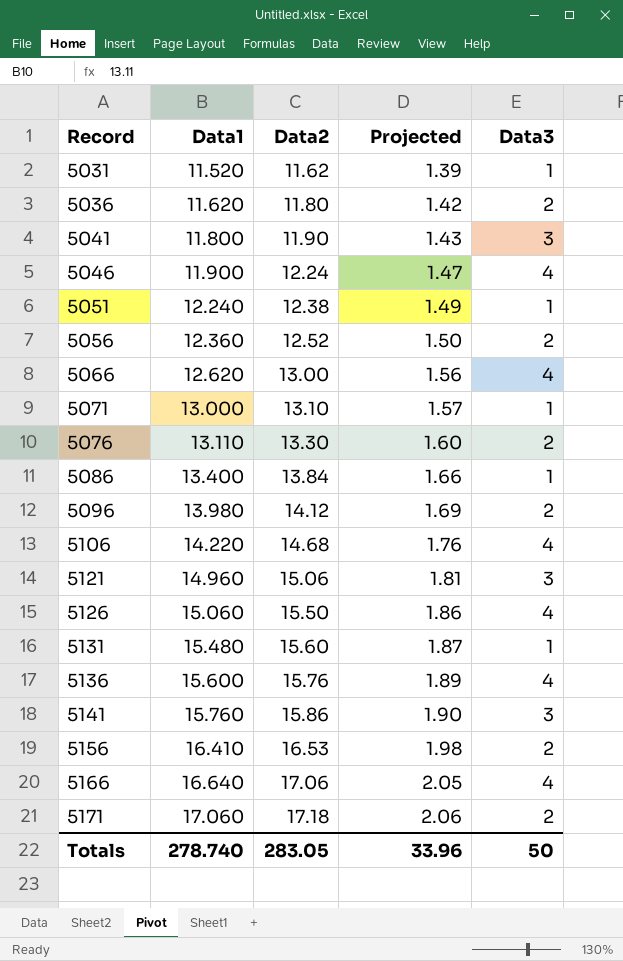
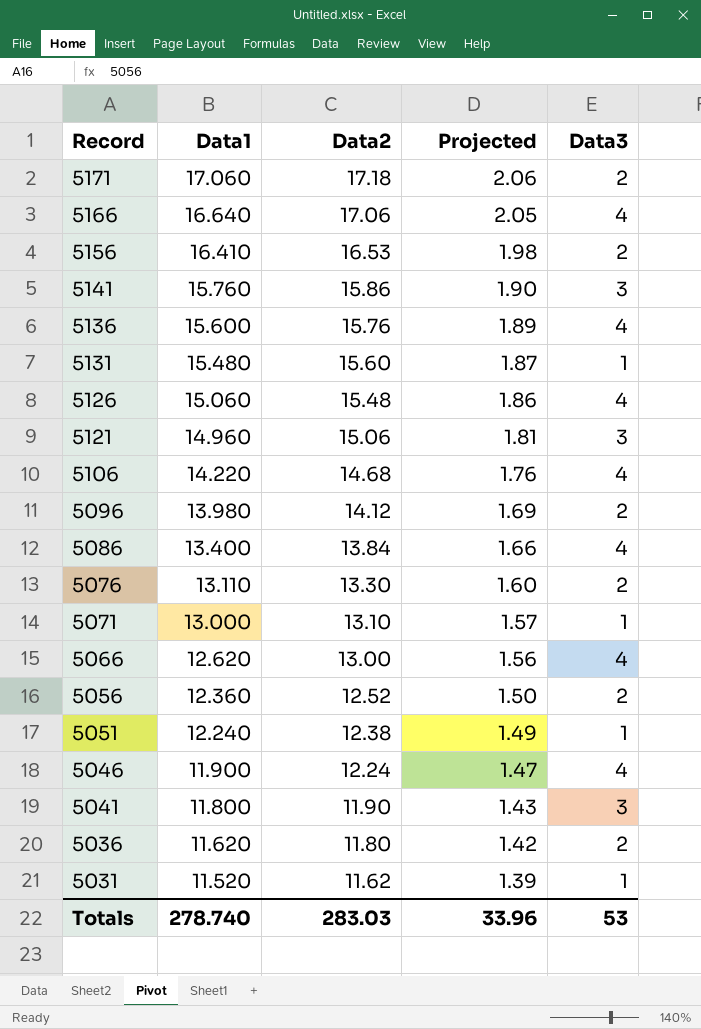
row order: Record ascending -> Record descending
5126 | Data2: 15.50 -> 15.48
5086 | Data3: 1 -> 4
Totals | Data2: 283.05 -> 283.03
Totals | Data3: 50 -> 53

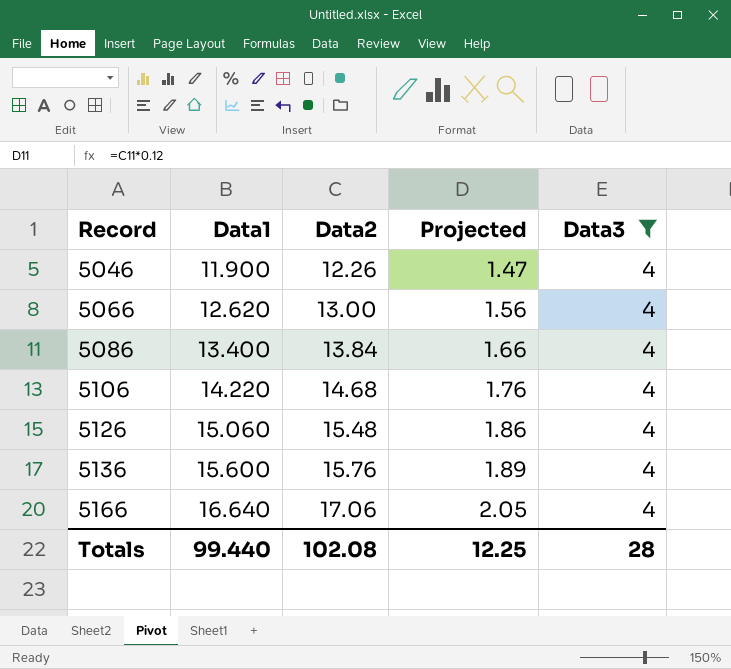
filter: none -> Data3 = 4
row order: Record descending -> Record ascending
5046 | Data2: 12.24 -> 12.26
Totals | Data1: 278.740 -> 99.440
Totals | Data2: 283.03 -> 102.08
Totals | Projected: 33.96 -> 12.25
Totals | Data3: 53 -> 28

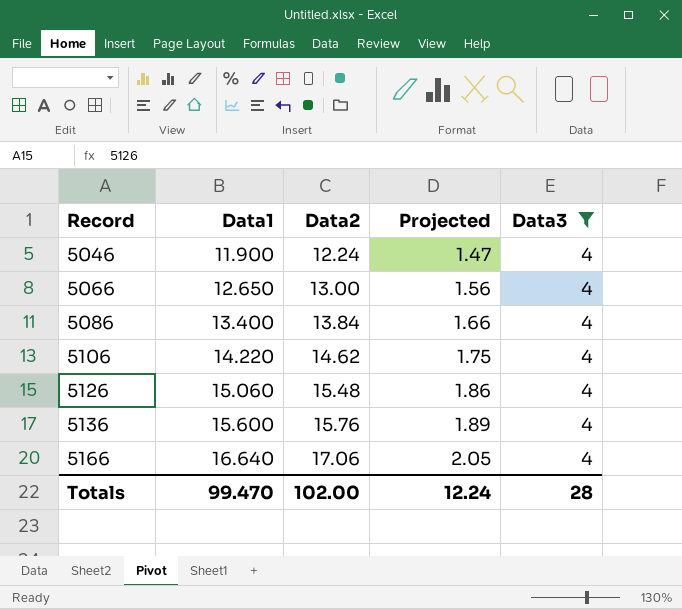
5046 | Data2: 12.26 -> 12.24
5066 | Data1: 12.620 -> 12.650
5106 | Data2: 14.68 -> 14.62
5106 | Projected: 1.76 -> 1.75
Totals | Data1: 99.440 -> 99.470
Totals | Data2: 102.08 -> 102.00
Totals | Projected: 12.25 -> 12.24

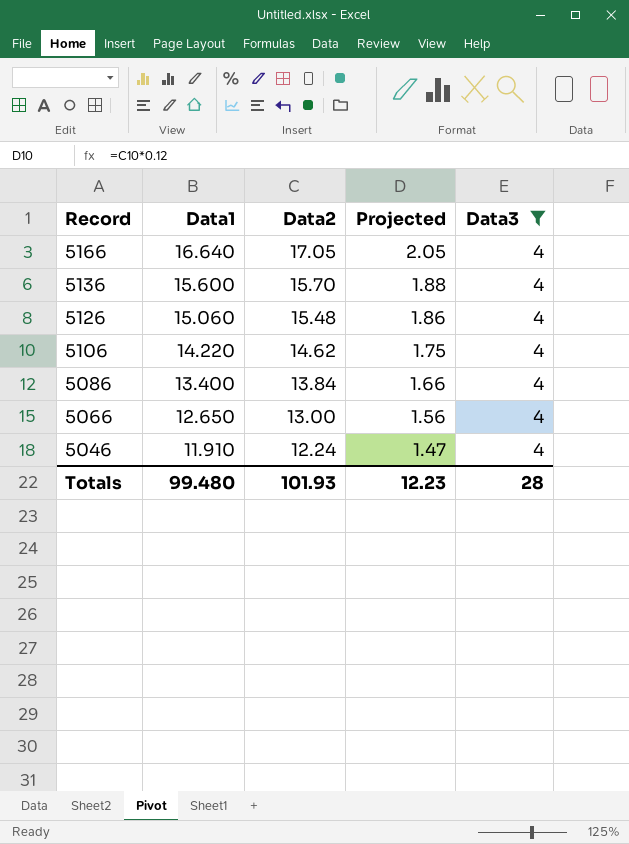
row order: Record ascending -> Record descending
5166 | Data2: 17.06 -> 17.05
5136 | Data2: 15.76 -> 15.70
5136 | Projected: 1.89 -> 1.88
5046 | Data1: 11.900 -> 11.910
Totals | Data1: 99.470 -> 99.480
Totals | Data2: 102.00 -> 101.93
Totals | Projected: 12.24 -> 12.23

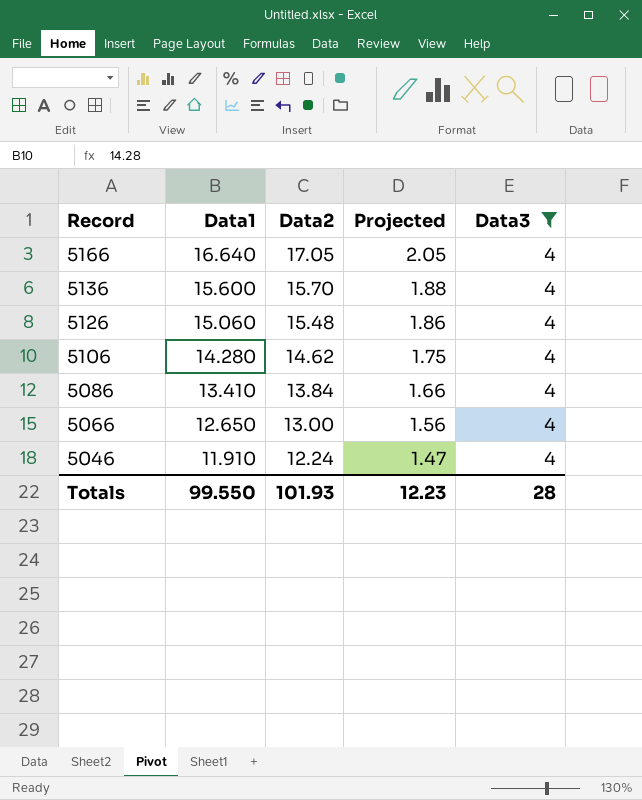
5106 | Data1: 14.220 -> 14.280
5086 | Data1: 13.400 -> 13.410
Totals | Data1: 99.480 -> 99.550

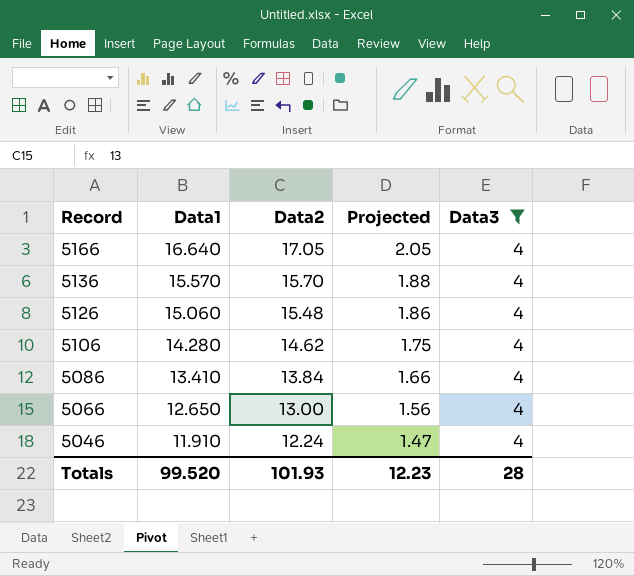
5136 | Data1: 15.600 -> 15.570
Totals | Data1: 99.550 -> 99.520

